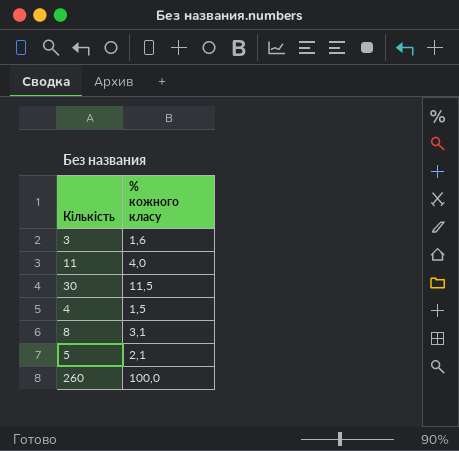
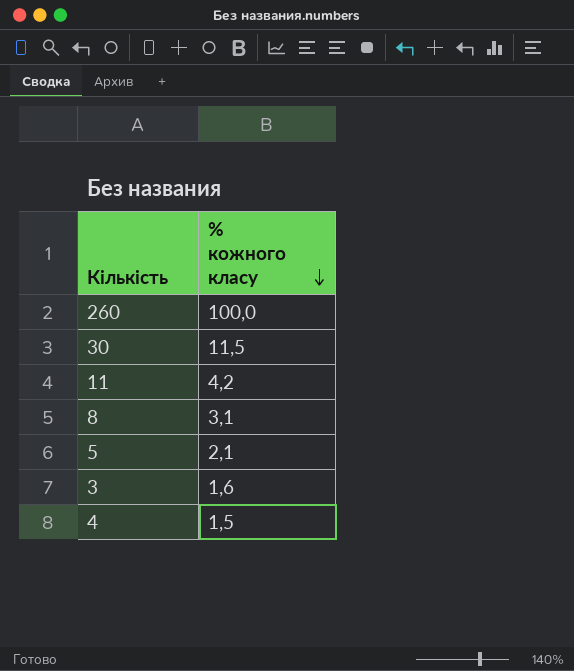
row order: none -> % кожного класу descending
11 | % кожного класу: 4,0 -> 4,2

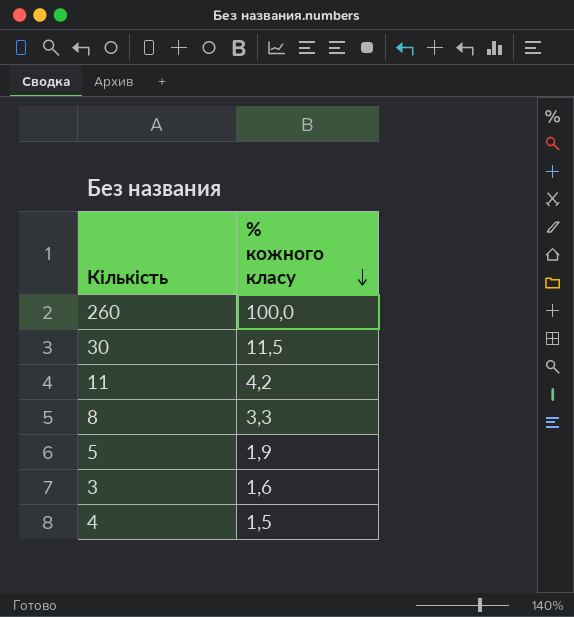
8 | % кожного класу: 3,1 -> 3,3
5 | % кожного класу: 2,1 -> 1,9

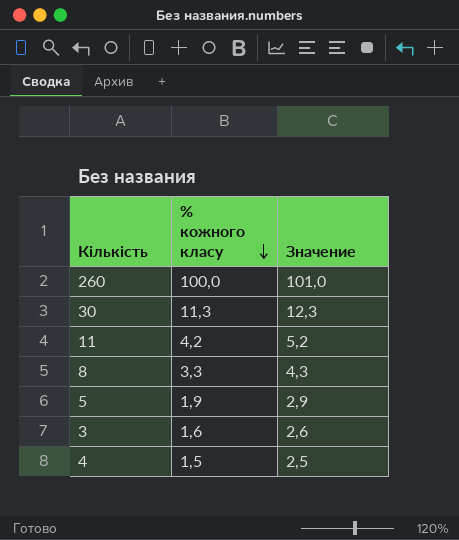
column Значение | formula: none -> [% кожного класу] + 1
30 | % кожного класу: 11,5 -> 11,3

